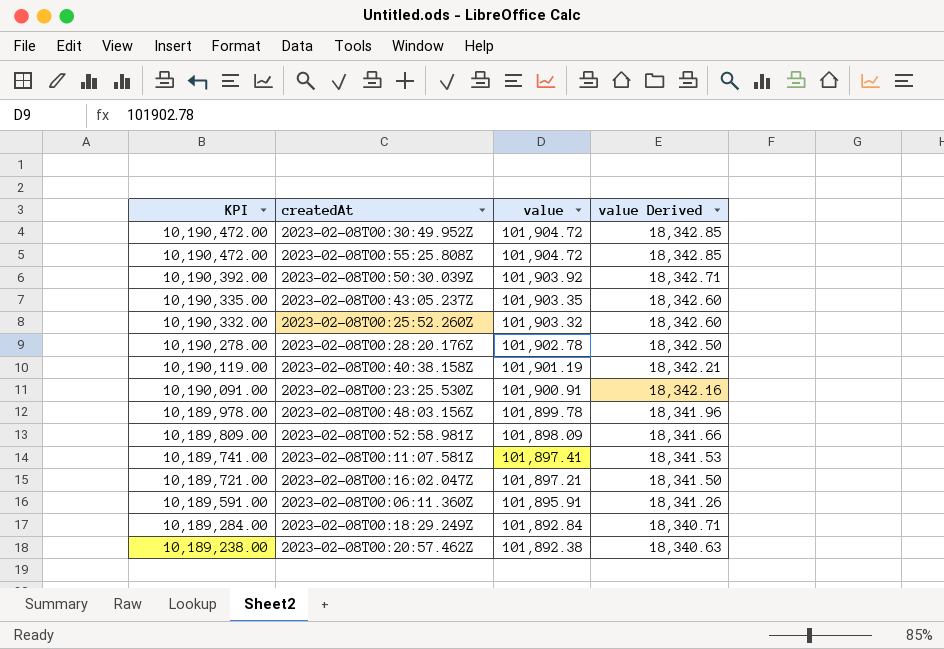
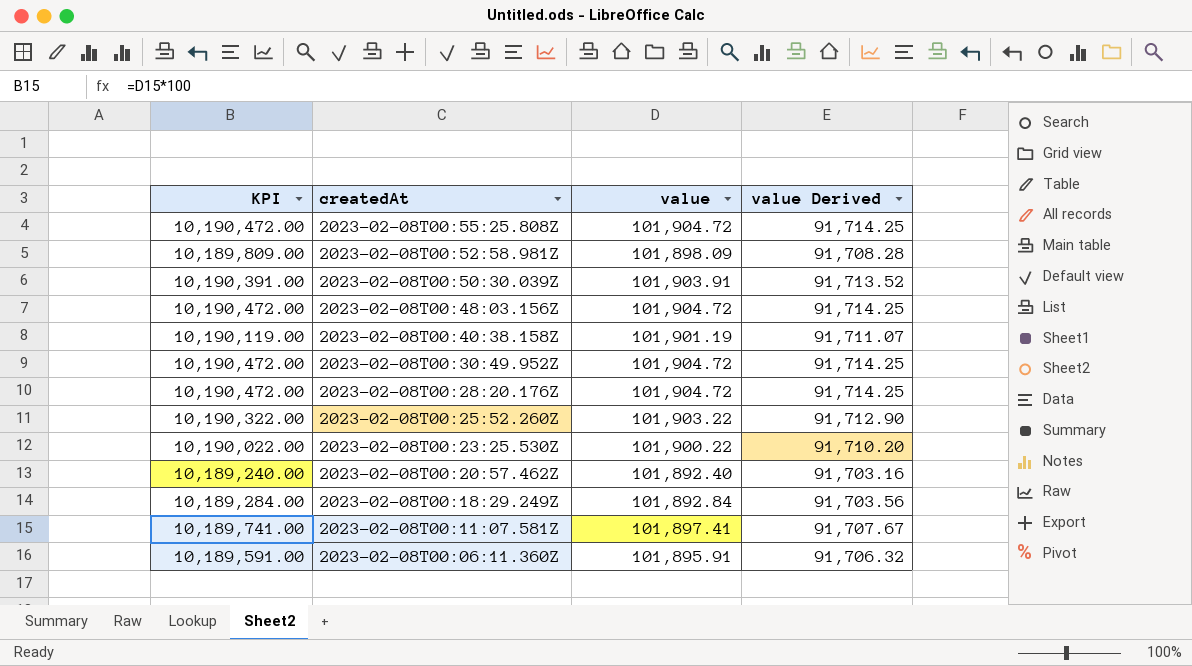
row order: KPI descending -> createdAt descending
column value Derived | formula: [value] * 0.18 -> [value] * 0.9
row 2023-02-08T00:43:05.237Z: 10,190,335.00 | 101,903.35 | 18,342.60 -> none
row 2023-02-08T00:16:02.047Z: 10,189,721.00 | 101,897.21 | 18,341.50 -> none
2023-02-08T00:50:30.039Z | KPI: 10,190,392.00 -> 10,190,391.00
2023-02-08T00:50:30.039Z | value: 101,903.92 -> 101,903.91
2023-02-08T00:48:03.156Z | KPI: 10,189,978.00 -> 10,190,472.00
2023-02-08T00:48:03.156Z | value: 101,899.78 -> 101,904.72
2023-02-08T00:28:20.176Z | KPI: 10,190,278.00 -> 10,190,472.00
2023-02-08T00:28:20.176Z | value: 101,902.78 -> 101,904.72
2023-02-08T00:25:52.260Z | KPI: 10,190,332.00 -> 10,190,322.00
2023-02-08T00:25:52.260Z | value: 101,903.32 -> 101,903.22
2023-02-08T00:23:25.530Z | KPI: 10,190,091.00 -> 10,190,022.00
2023-02-08T00:23:25.530Z | value: 101,900.91 -> 101,900.22
2023-02-08T00:20:57.462Z | KPI: 10,189,238.00 -> 10,189,240.00
2023-02-08T00:20:57.462Z | value: 101,892.38 -> 101,892.40

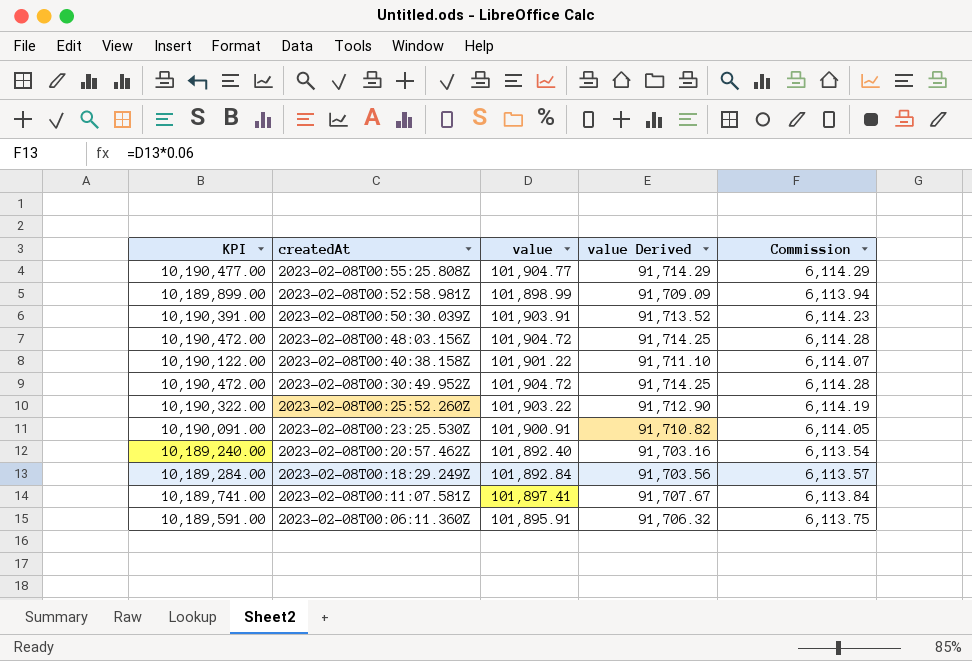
column Commission | formula: none -> [value] * 0.06
row 2023-02-08T00:28:20.176Z: 10,190,472.00 | 101,904.72 | 91,714.25 -> none
2023-02-08T00:55:25.808Z | KPI: 10,190,472.00 -> 10,190,477.00
2023-02-08T00:55:25.808Z | value: 101,904.72 -> 101,904.77
2023-02-08T00:55:25.808Z | value Derived: 91,714.25 -> 91,714.29
2023-02-08T00:52:58.981Z | KPI: 10,189,809.00 -> 10,189,899.00
2023-02-08T00:52:58.981Z | value: 101,898.09 -> 101,898.99
2023-02-08T00:52:58.981Z | value Derived: 91,708.28 -> 91,709.09
2023-02-08T00:40:38.158Z | KPI: 10,190,119.00 -> 10,190,122.00
2023-02-08T00:40:38.158Z | value: 101,901.19 -> 101,901.22
2023-02-08T00:40:38.158Z | value Derived: 91,711.07 -> 91,711.10
2023-02-08T00:23:25.530Z | KPI: 10,190,022.00 -> 10,190,091.00
2023-02-08T00:23:25.530Z | value: 101,900.22 -> 101,900.91
2023-02-08T00:23:25.530Z | value Derived: 91,710.20 -> 91,710.82

